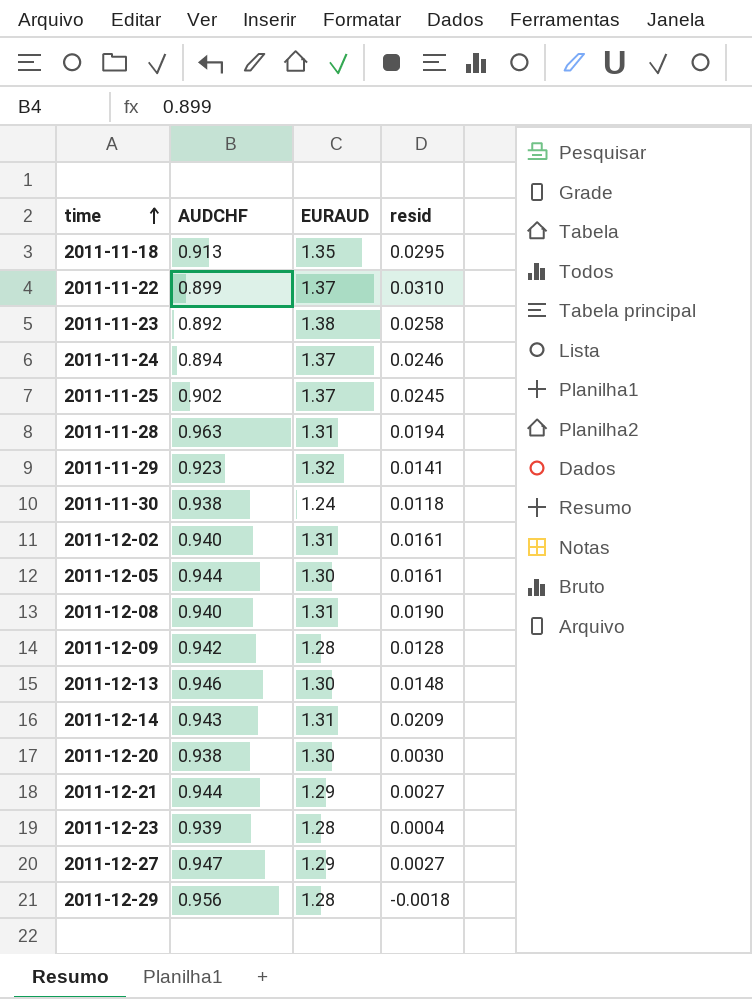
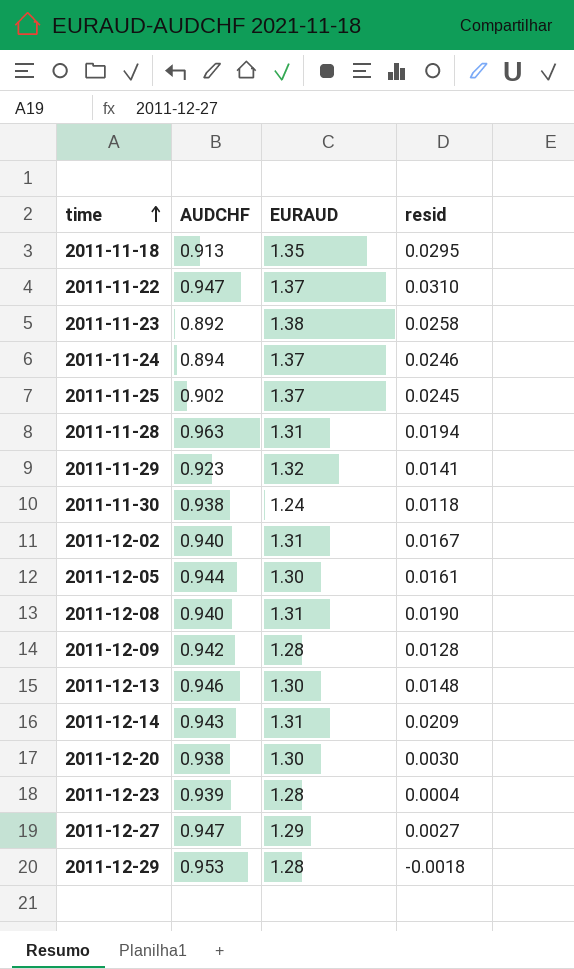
row 2011-12-21: 0.944 | 1.29 | 0.0027 -> none
2011-11-22 | AUDCHF: 0.899 -> 0.947
2011-12-02 | resid: 0.0161 -> 0.0167
2011-12-29 | AUDCHF: 0.956 -> 0.953

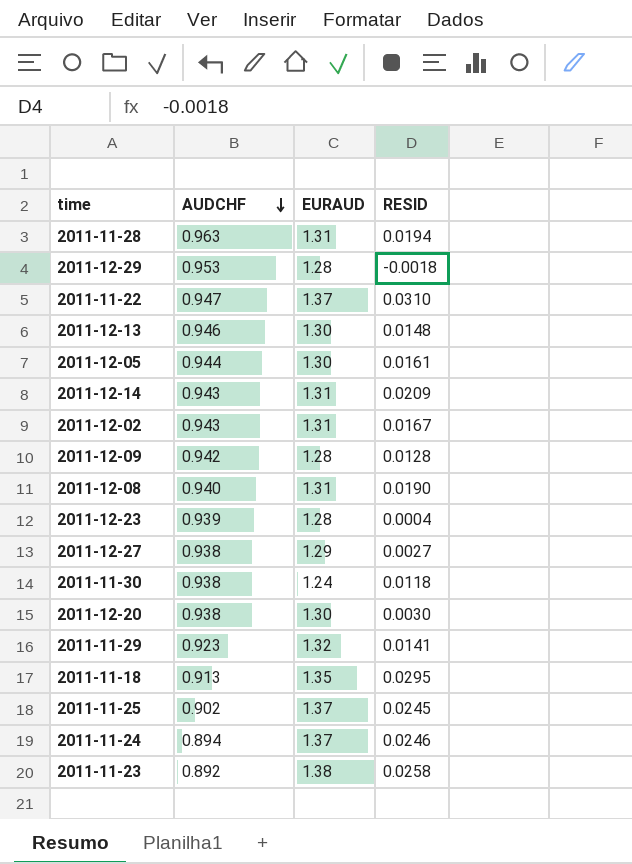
row order: time ascending -> AUDCHF descending
column name: resid -> RESID
2011-12-02 | AUDCHF: 0.940 -> 0.943
2011-12-27 | AUDCHF: 0.947 -> 0.938

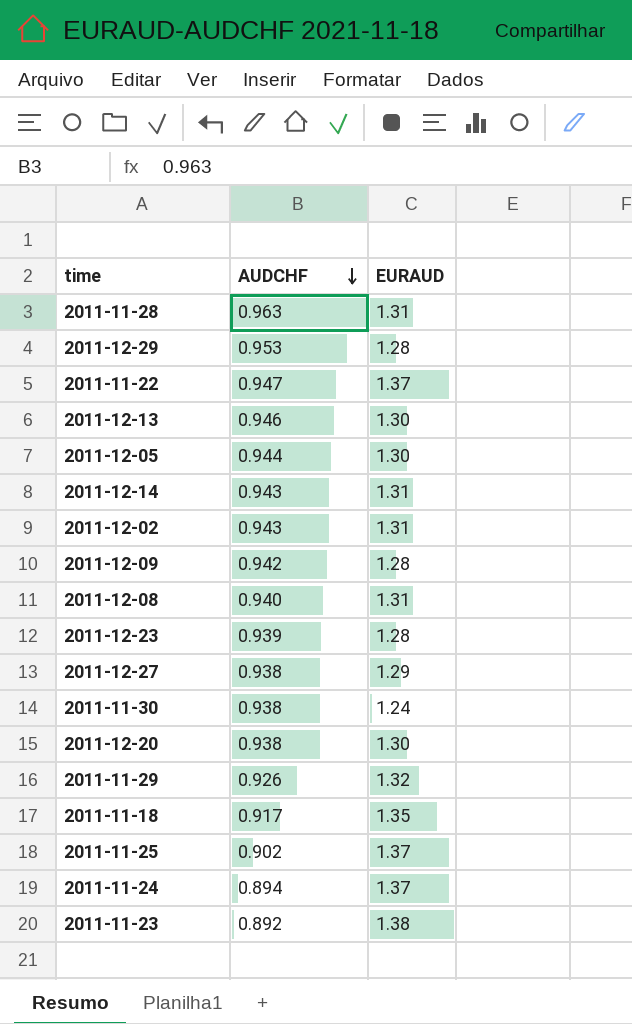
column RESID | position: 4 -> none
2011-11-29 | AUDCHF: 0.923 -> 0.926
2011-11-18 | AUDCHF: 0.913 -> 0.917

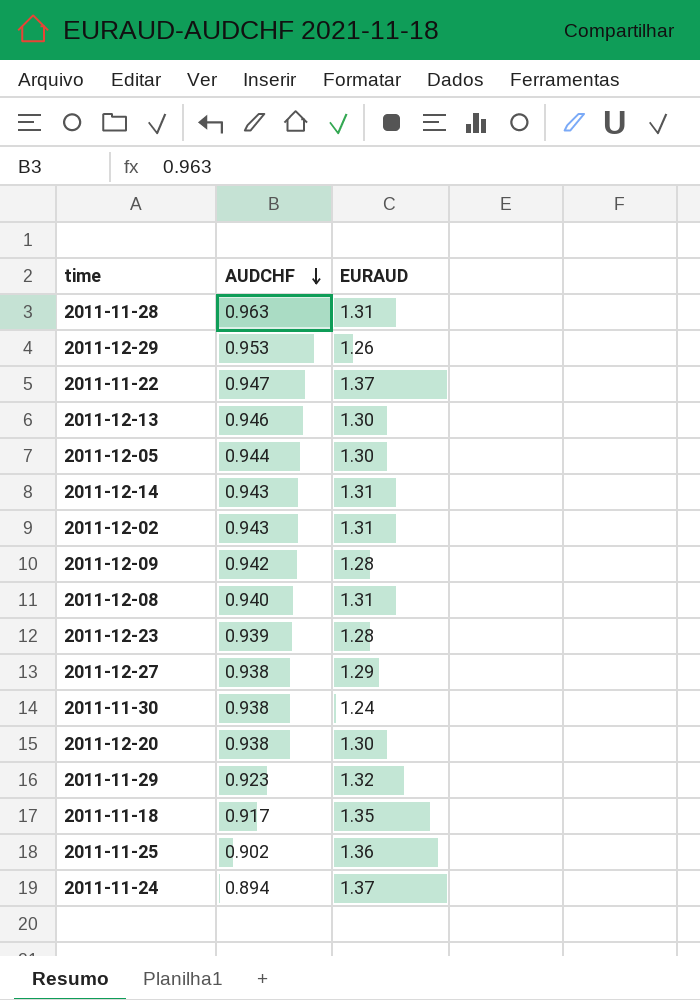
row 2011-11-23: 0.892 | 1.38 -> none
2011-12-29 | EURAUD: 1.28 -> 1.26
2011-11-29 | AUDCHF: 0.926 -> 0.923
2011-11-25 | EURAUD: 1.37 -> 1.36

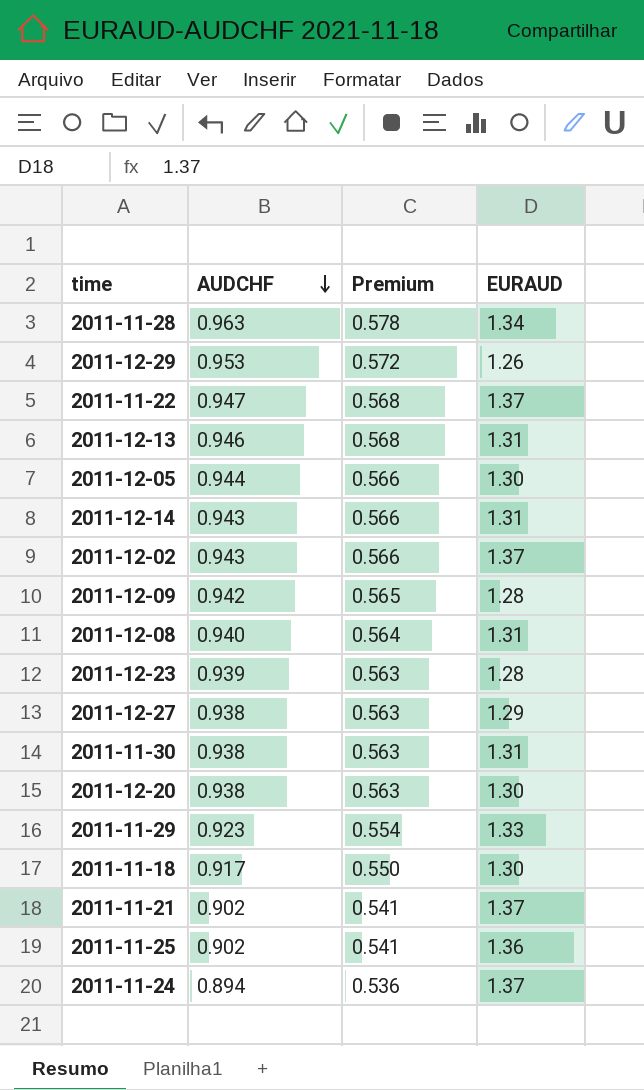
column Premium | formula: none -> [AUDCHF] * 0.6
2011-11-28 | EURAUD: 1.31 -> 1.34
2011-12-13 | EURAUD: 1.30 -> 1.31
2011-12-02 | EURAUD: 1.31 -> 1.37
2011-11-30 | EURAUD: 1.24 -> 1.31
2011-11-29 | EURAUD: 1.32 -> 1.33
2011-11-18 | EURAUD: 1.35 -> 1.30
row 2011-11-21: none -> 0.902 | 0.541 | 1.37

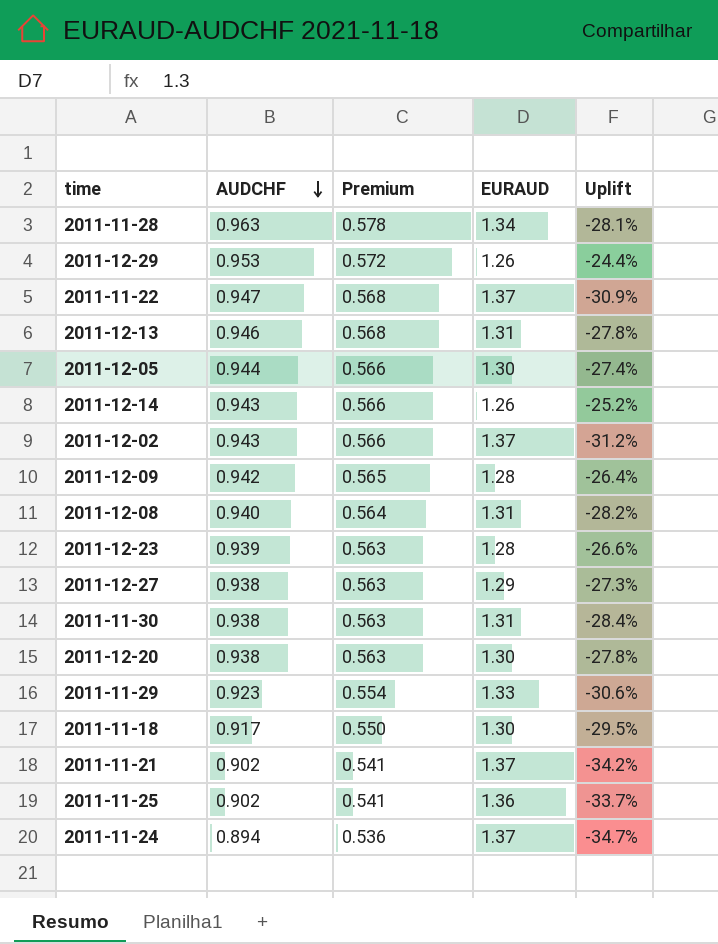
column Uplift | formula: none -> ([AUDCHF] - [EURAUD]) / [EURAUD]
2011-12-14 | EURAUD: 1.31 -> 1.26

